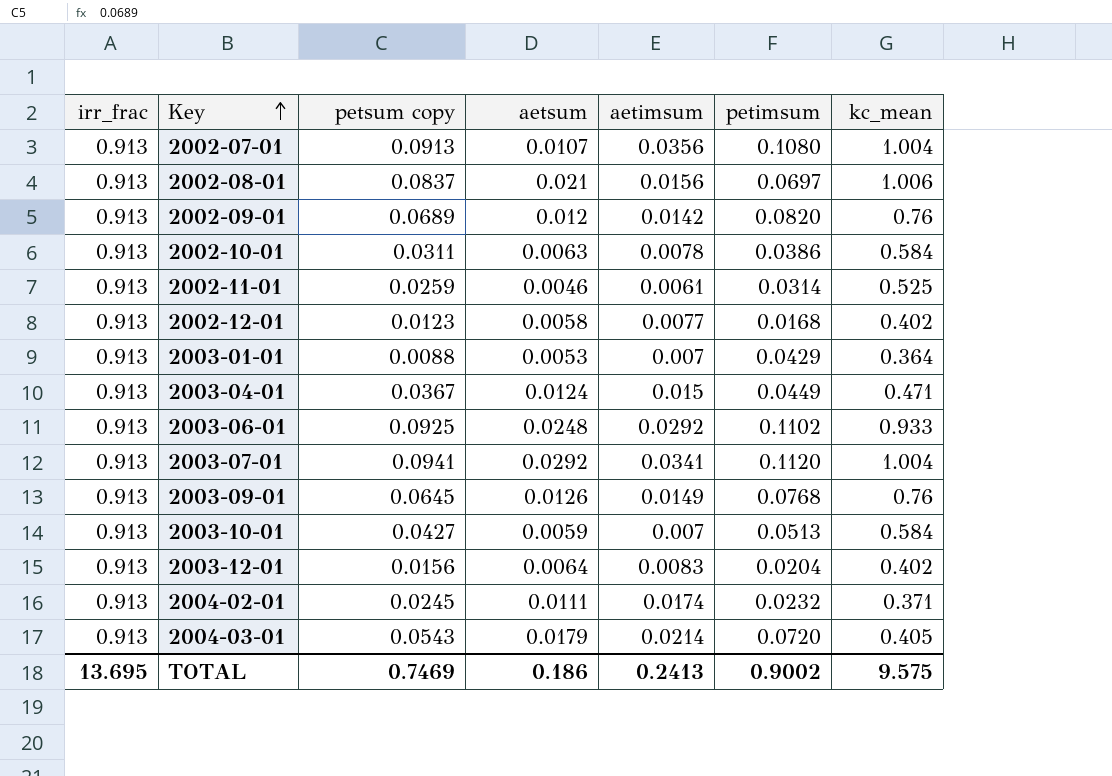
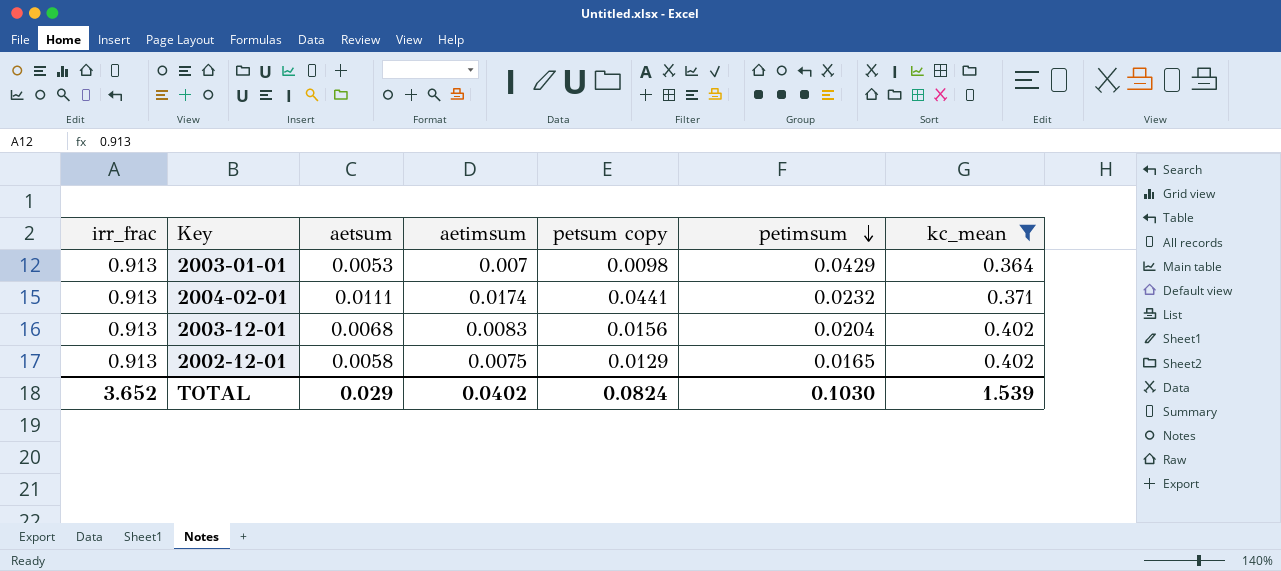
filter: none -> kc_mean <= 0.402
row order: Key ascending -> petimsum descending
column petsum copy | position: 3 -> 5
2003-01-01 | petsum copy: 0.0088 -> 0.0098
2004-02-01 | petsum copy: 0.0245 -> 0.0441
2003-12-01 | aetsum: 0.0064 -> 0.0068
2002-12-01 | aetimsum: 0.0077 -> 0.0075
2002-12-01 | petsum copy: 0.0123 -> 0.0129
2002-12-01 | petimsum: 0.0168 -> 0.0165
TOTAL | irr_frac: 13.695 -> 3.652
TOTAL | aetsum: 0.186 -> 0.029
TOTAL | aetimsum: 0.2413 -> 0.0402
TOTAL | petsum copy: 0.7469 -> 0.0824
TOTAL | petimsum: 0.9002 -> 0.1030
TOTAL | kc_mean: 9.575 -> 1.539

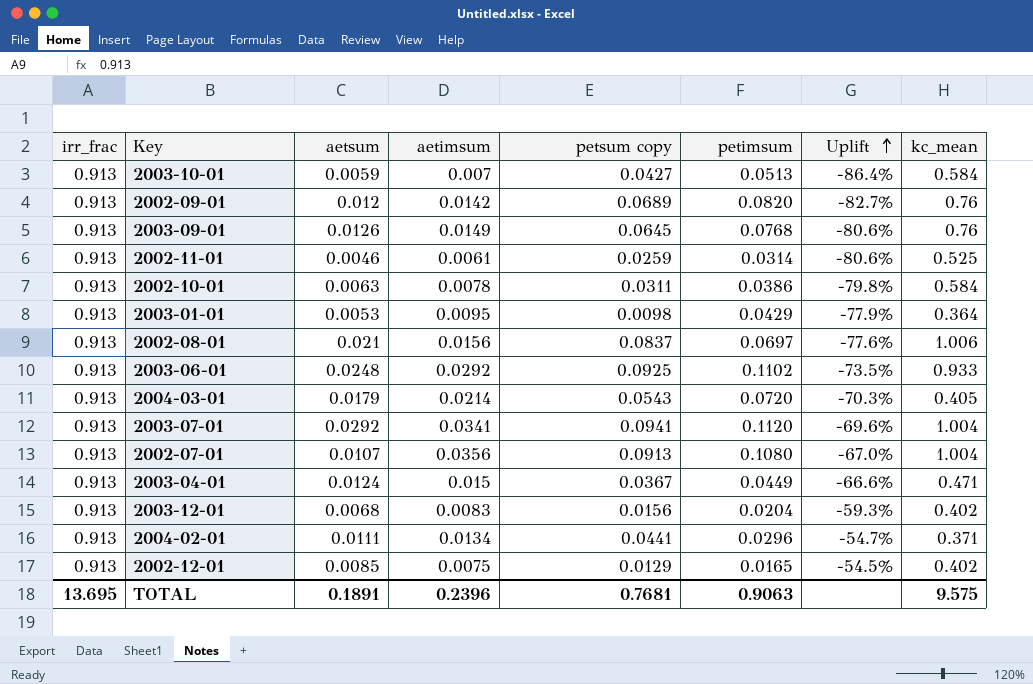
filter: kc_mean <= 0.402 -> none
row order: petimsum descending -> Uplift ascending
column Uplift | formula: none -> ([aetimsum] - [petimsum]) / [petimsum]
2003-01-01 | aetimsum: 0.007 -> 0.0095
2004-02-01 | aetimsum: 0.0174 -> 0.0134
2004-02-01 | petimsum: 0.0232 -> 0.0296
2002-12-01 | aetsum: 0.0058 -> 0.0085
TOTAL | irr_frac: 3.652 -> 13.695
TOTAL | aetsum: 0.029 -> 0.1891
TOTAL | aetimsum: 0.0402 -> 0.2396
TOTAL | petsum copy: 0.0824 -> 0.7681
TOTAL | petimsum: 0.1030 -> 0.9063
TOTAL | kc_mean: 1.539 -> 9.575

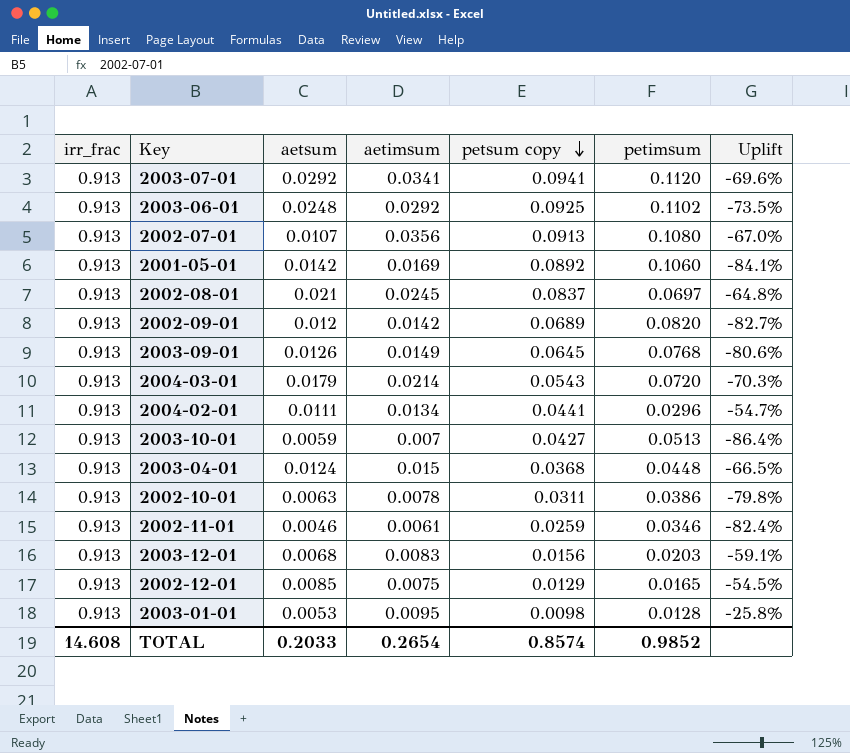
row order: Uplift ascending -> petsum copy descending
column kc_mean | position: 8 -> none
row 2001-05-01: none -> 0.913 | 0.0142 | 0.0169 | 0.0892 | 0.1060 | -84.1%
2002-08-01 | aetimsum: 0.0156 -> 0.0245
2002-08-01 | Uplift: -77.6% -> -64.8%
2003-04-01 | petsum copy: 0.0367 -> 0.0368
2003-04-01 | petimsum: 0.0449 -> 0.0448
2003-04-01 | Uplift: -66.6% -> -66.5%
2002-11-01 | petimsum: 0.0314 -> 0.0346
2002-11-01 | Uplift: -80.6% -> -82.4%
2003-12-01 | petimsum: 0.0204 -> 0.0203
2003-12-01 | Uplift: -59.3% -> -59.1%
2003-01-01 | petimsum: 0.0429 -> 0.0128
2003-01-01 | Uplift: -77.9% -> -25.8%
TOTAL | irr_frac: 13.695 -> 14.608
TOTAL | aetsum: 0.1891 -> 0.2033
TOTAL | aetimsum: 0.2396 -> 0.2654
TOTAL | petsum copy: 0.7681 -> 0.8574
TOTAL | petimsum: 0.9063 -> 0.9852

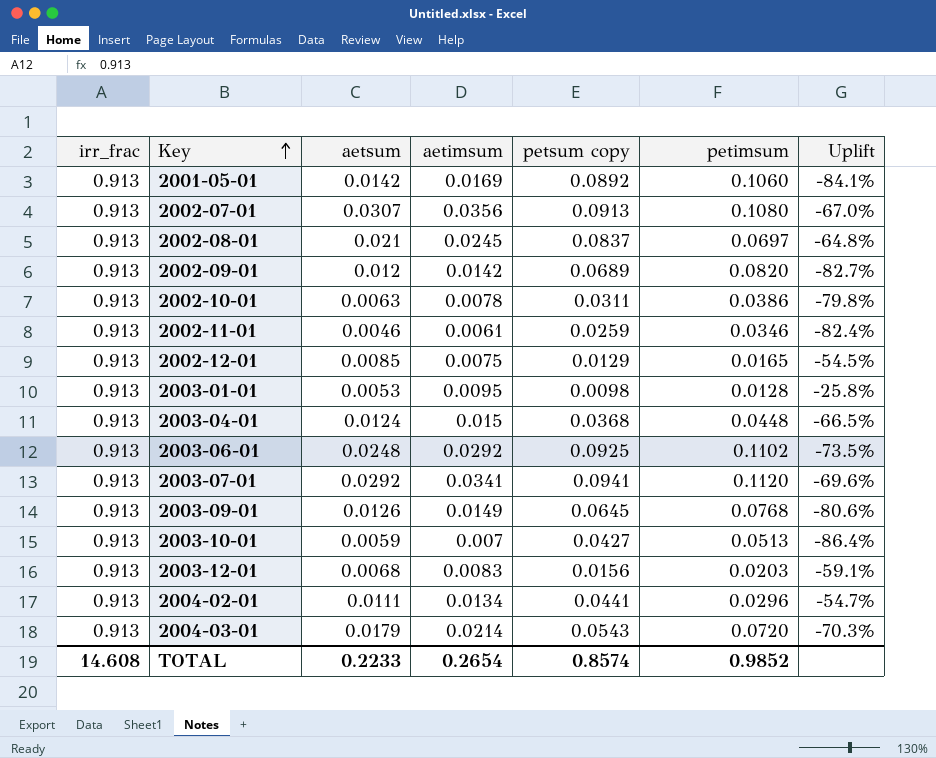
row order: petsum copy descending -> Key ascending
2002-07-01 | aetsum: 0.0107 -> 0.0307
TOTAL | aetsum: 0.2033 -> 0.2233

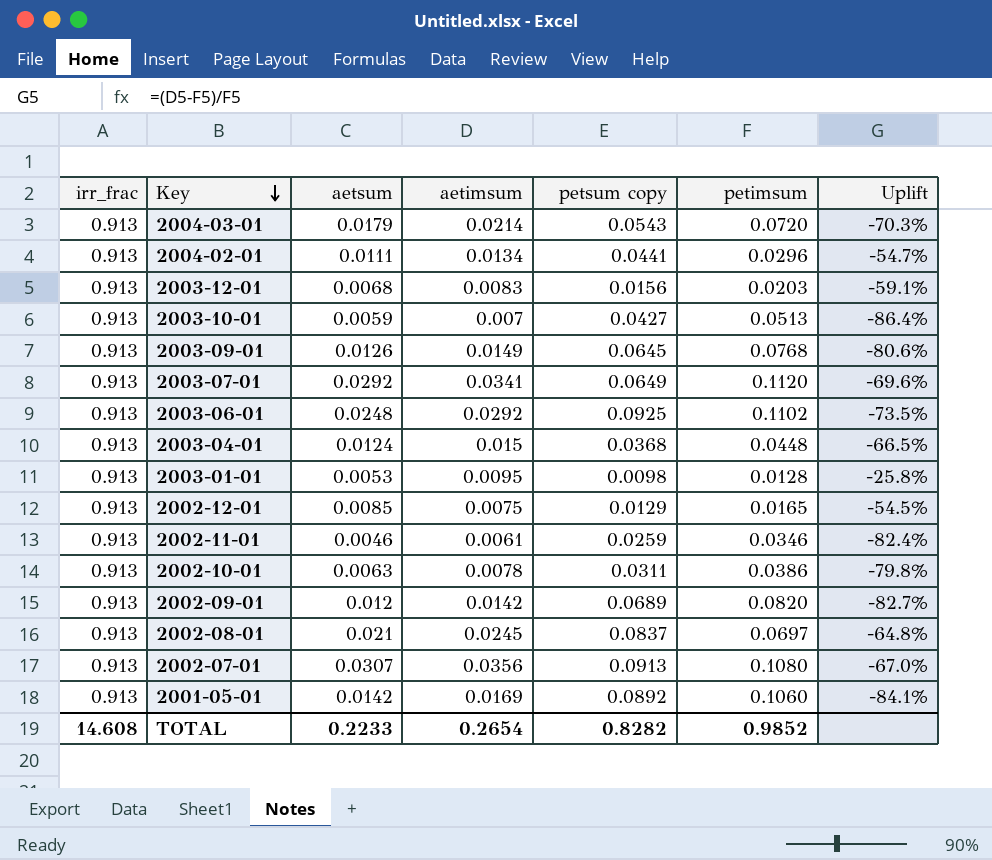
row order: Key ascending -> Key descending
2003-07-01 | petsum copy: 0.0941 -> 0.0649
TOTAL | petsum copy: 0.8574 -> 0.8282

